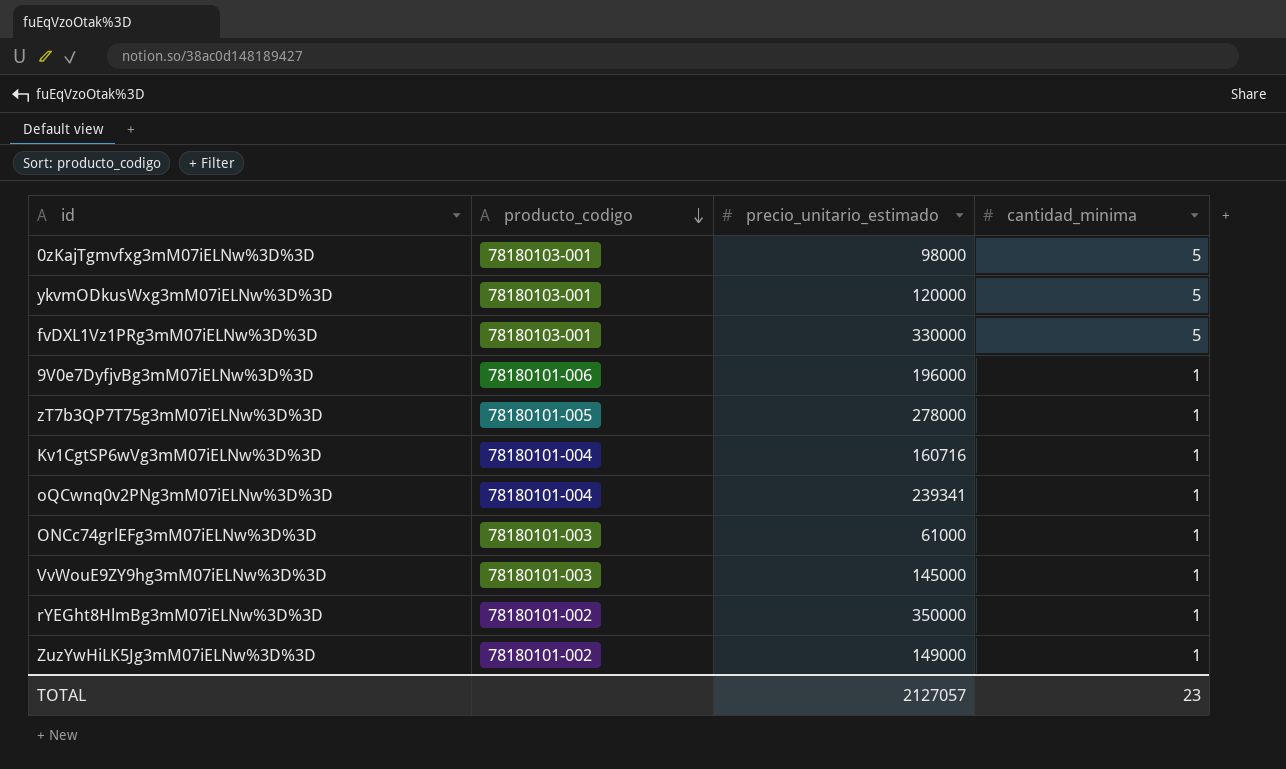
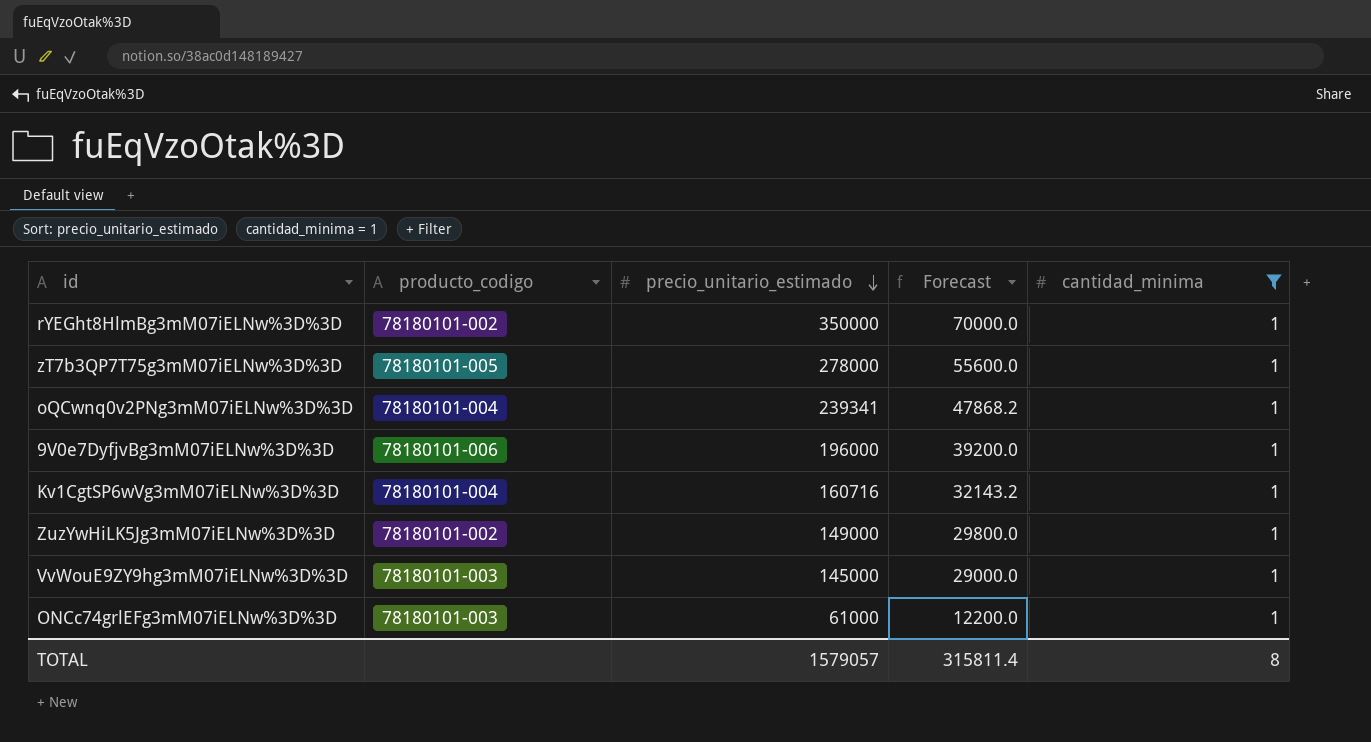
filter: none -> cantidad_minima = 1
row order: producto_codigo descending -> precio_unitario_estimado descending
column Forecast | formula: none -> [precio_unitario_estimado] * 0.2
TOTAL | precio_unitario_estimado: 2127057 -> 1579057
TOTAL | cantidad_minima: 23 -> 8

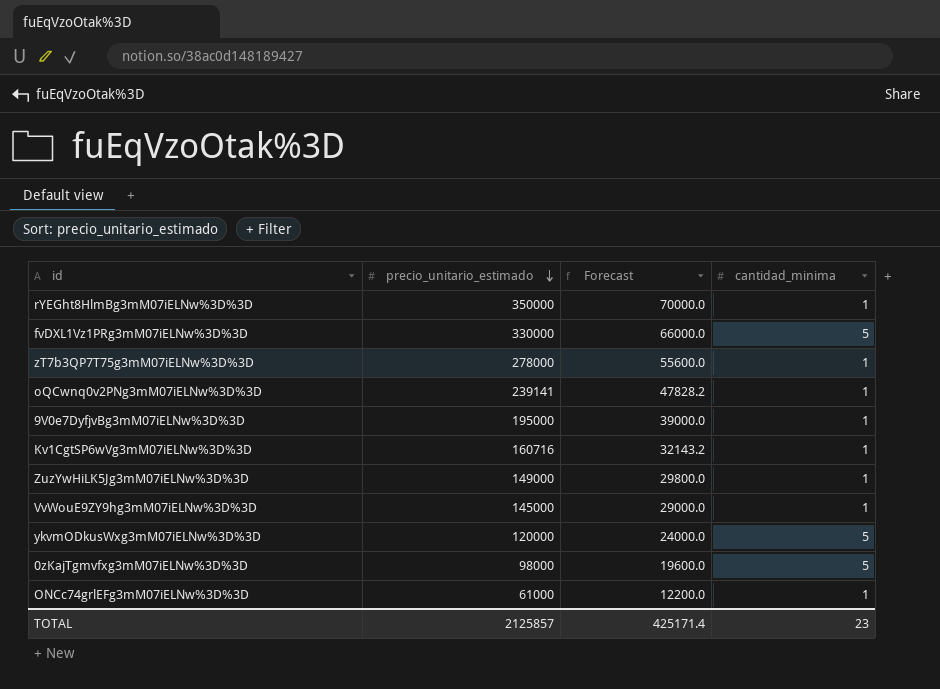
filter: cantidad_minima = 1 -> none
column producto_codigo | position: 2 -> none
oQCwnq0v2PNg3mM07iELNw%3D%3D | precio_unitario_estimado: 239341 -> 239141
oQCwnq0v2PNg3mM07iELNw%3D%3D | Forecast: 47868.2 -> 47828.2
9V0e7DyfjvBg3mM07iELNw%3D%3D | precio_unitario_estimado: 196000 -> 195000
9V0e7DyfjvBg3mM07iELNw%3D%3D | Forecast: 39200.0 -> 39000.0
TOTAL | precio_unitario_estimado: 1579057 -> 2125857
TOTAL | Forecast: 315811.4 -> 425171.4
TOTAL | cantidad_minima: 8 -> 23

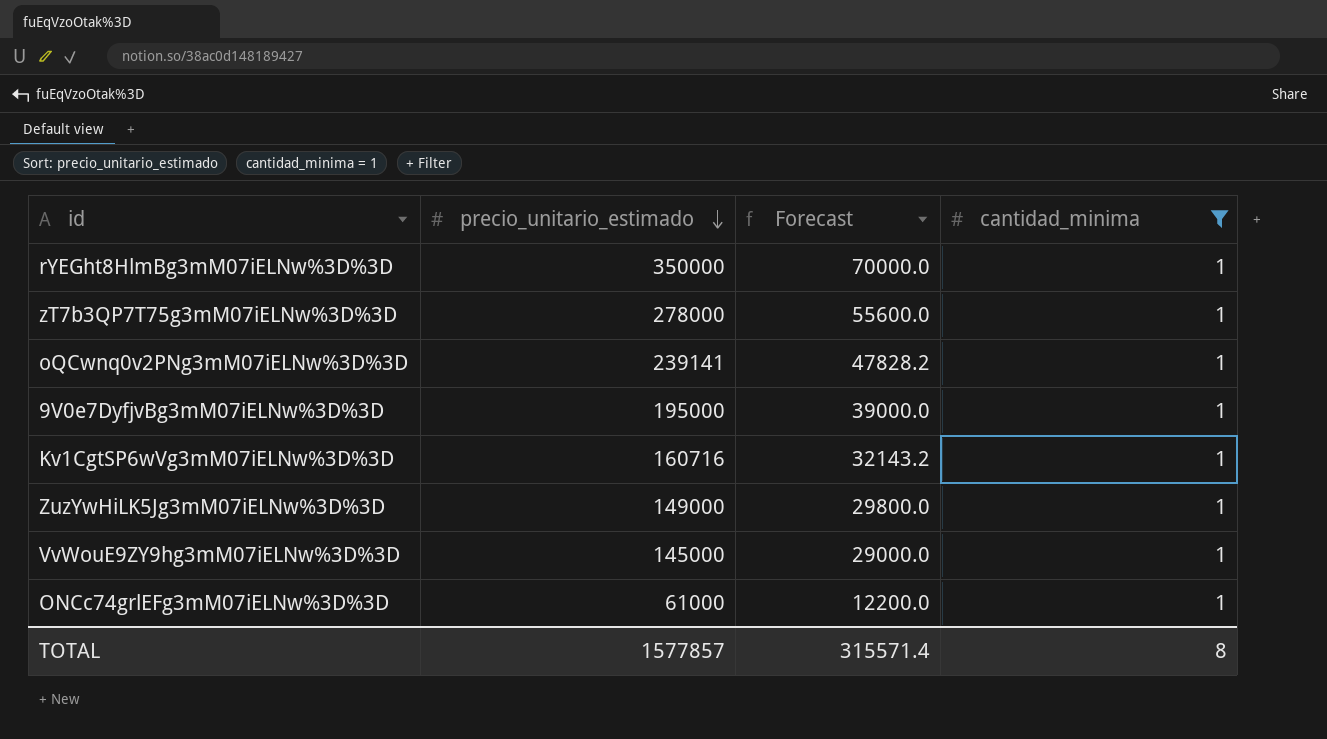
filter: none -> cantidad_minima = 1
TOTAL | precio_unitario_estimado: 2125857 -> 1577857
TOTAL | Forecast: 425171.4 -> 315571.4
TOTAL | cantidad_minima: 23 -> 8

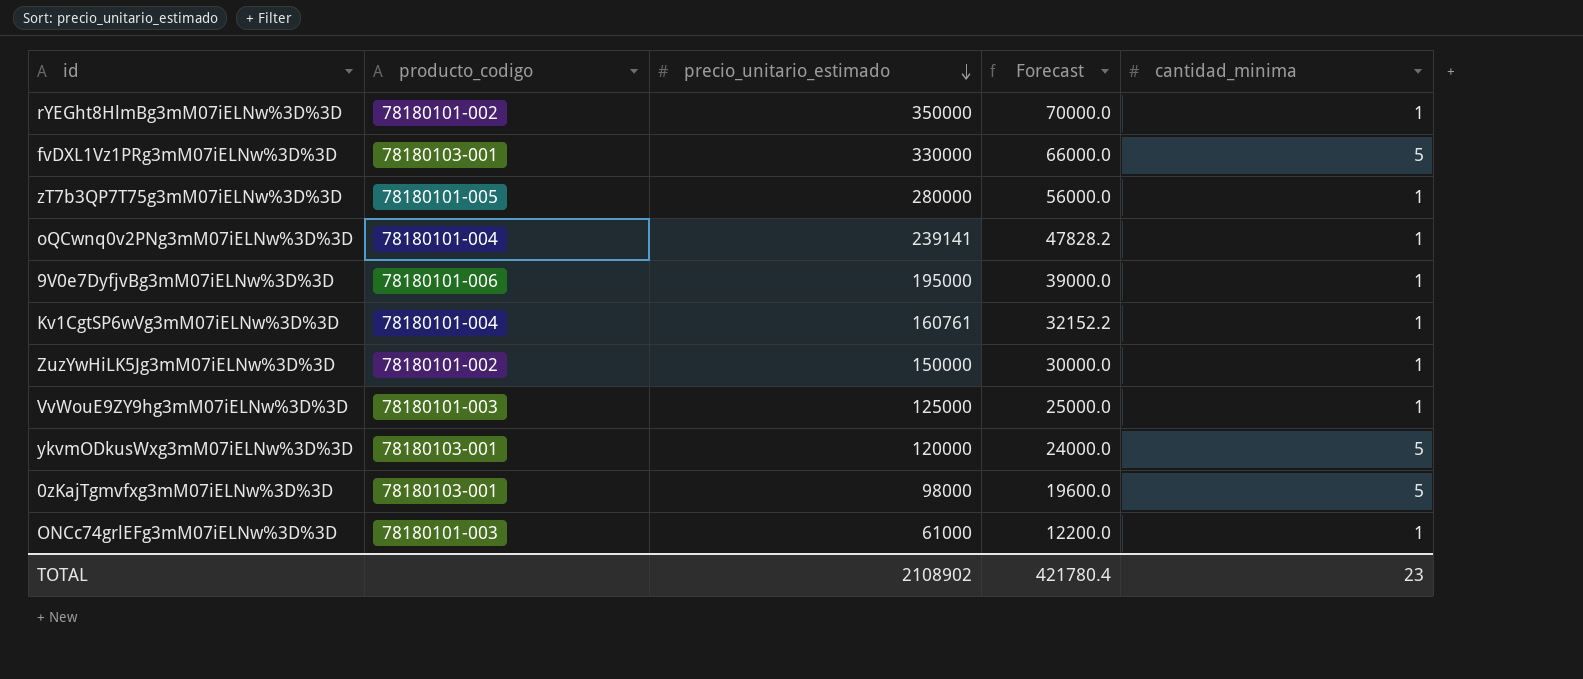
filter: cantidad_minima = 1 -> none
column producto_codigo | position: none -> 2
zT7b3QP7T75g3mM07iELNw%3D%3D | precio_unitario_estimado: 278000 -> 280000
zT7b3QP7T75g3mM07iELNw%3D%3D | Forecast: 55600.0 -> 56000.0
Kv1CgtSP6wVg3mM07iELNw%3D%3D | precio_unitario_estimado: 160716 -> 160761
Kv1CgtSP6wVg3mM07iELNw%3D%3D | Forecast: 32143.2 -> 32152.2
ZuzYwHiLK5Jg3mM07iELNw%3D%3D | precio_unitario_estimado: 149000 -> 150000
ZuzYwHiLK5Jg3mM07iELNw%3D%3D | Forecast: 29800.0 -> 30000.0
VvWouE9ZY9hg3mM07iELNw%3D%3D | precio_unitario_estimado: 145000 -> 125000
VvWouE9ZY9hg3mM07iELNw%3D%3D | Forecast: 29000.0 -> 25000.0
TOTAL | precio_unitario_estimado: 1577857 -> 2108902
TOTAL | Forecast: 315571.4 -> 421780.4
TOTAL | cantidad_minima: 8 -> 23

